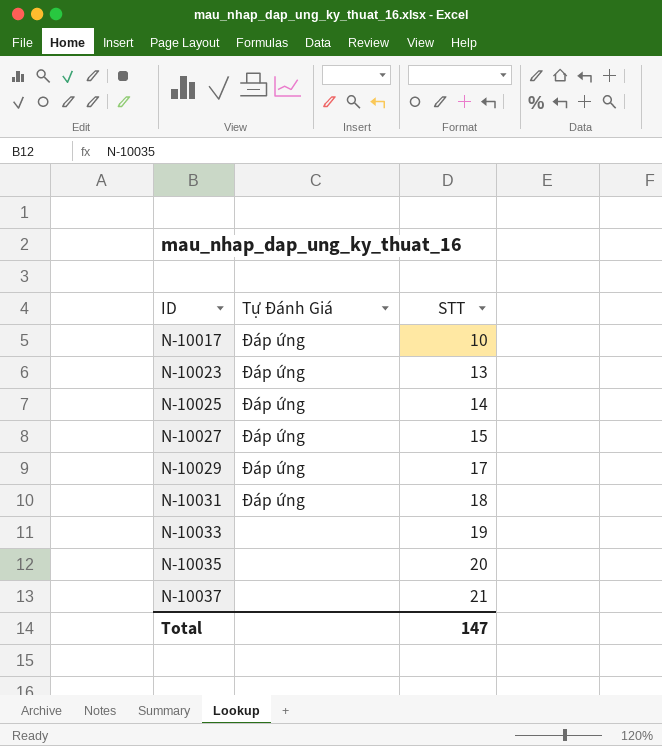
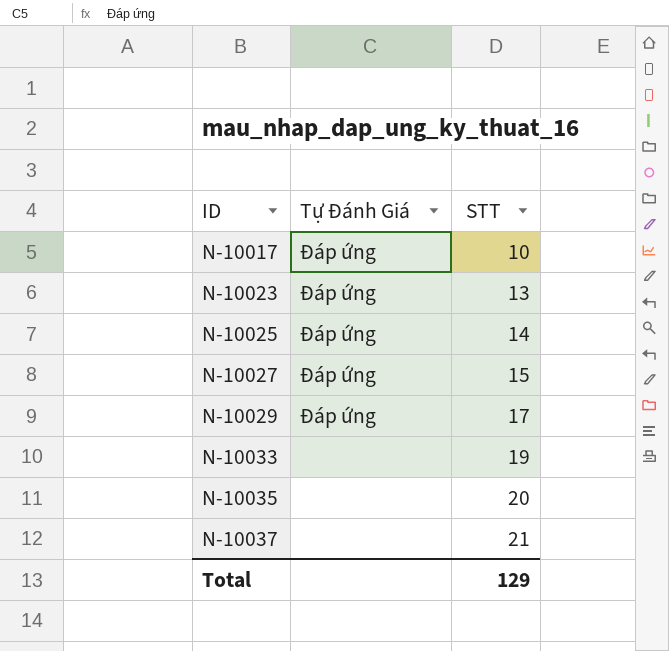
row N-10031: Đáp ứng | 18 -> none
Total | STT: 147 -> 129

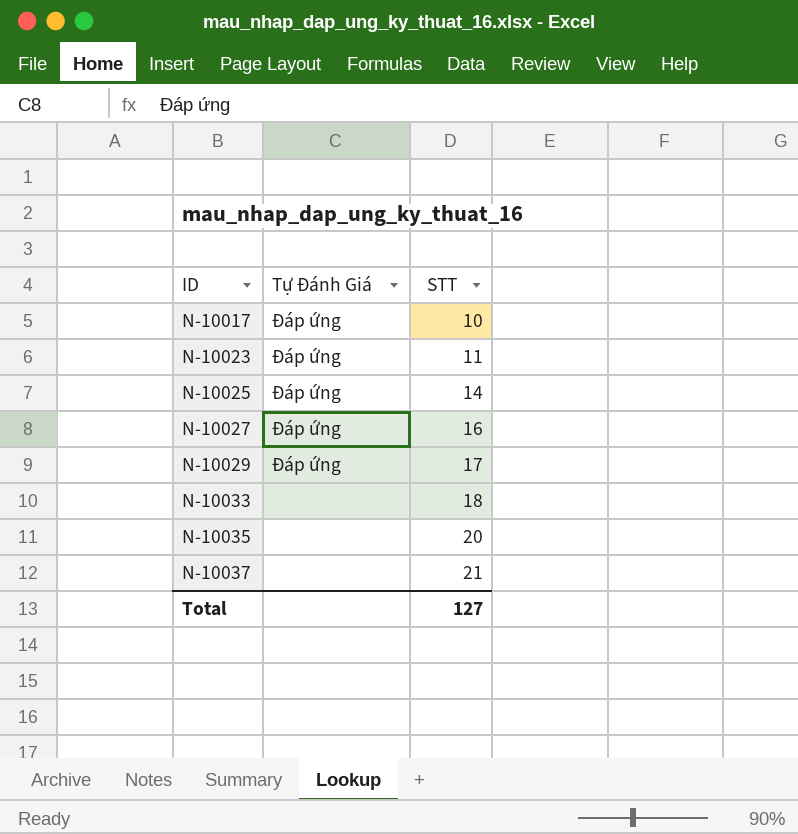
N-10023 | STT: 13 -> 11
N-10027 | STT: 15 -> 16
N-10033 | STT: 19 -> 18
Total | STT: 129 -> 127

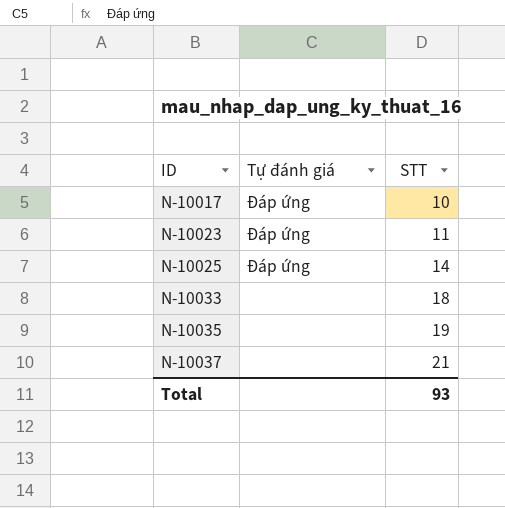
column name: Tự Đánh Giá -> Tự đánh giá
row N-10027: Đáp ứng | 16 -> none
row N-10029: Đáp ứng | 17 -> none
N-10035 | STT: 20 -> 19
Total | STT: 127 -> 93

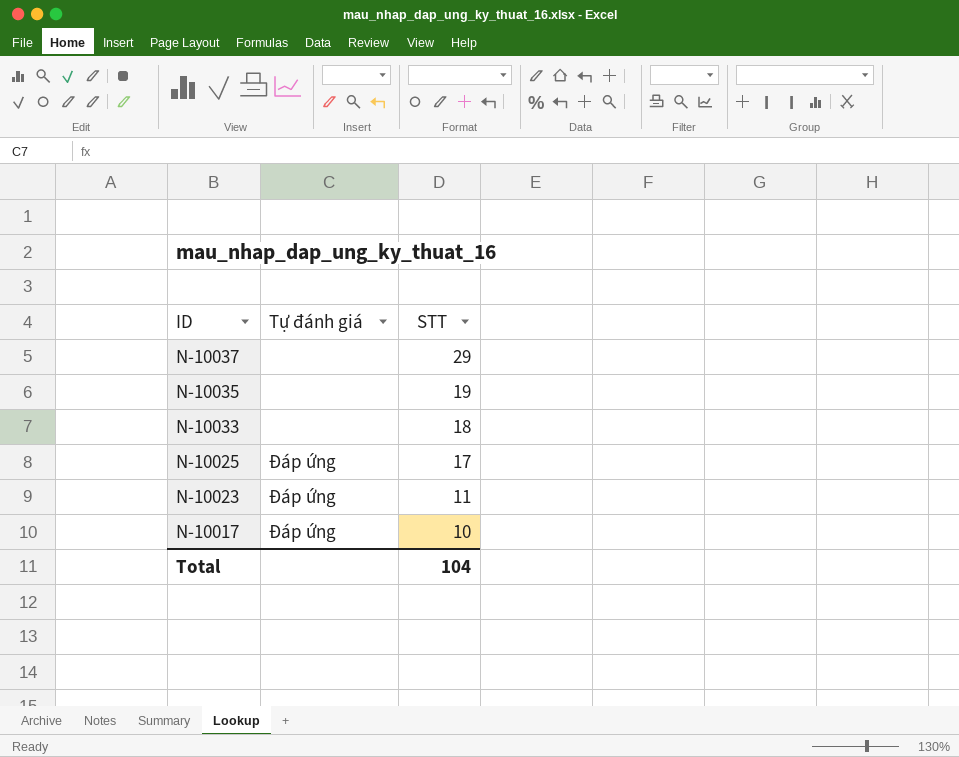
row order: ID ascending -> ID descending
N-10037 | STT: 21 -> 29
N-10025 | STT: 14 -> 17
Total | STT: 93 -> 104

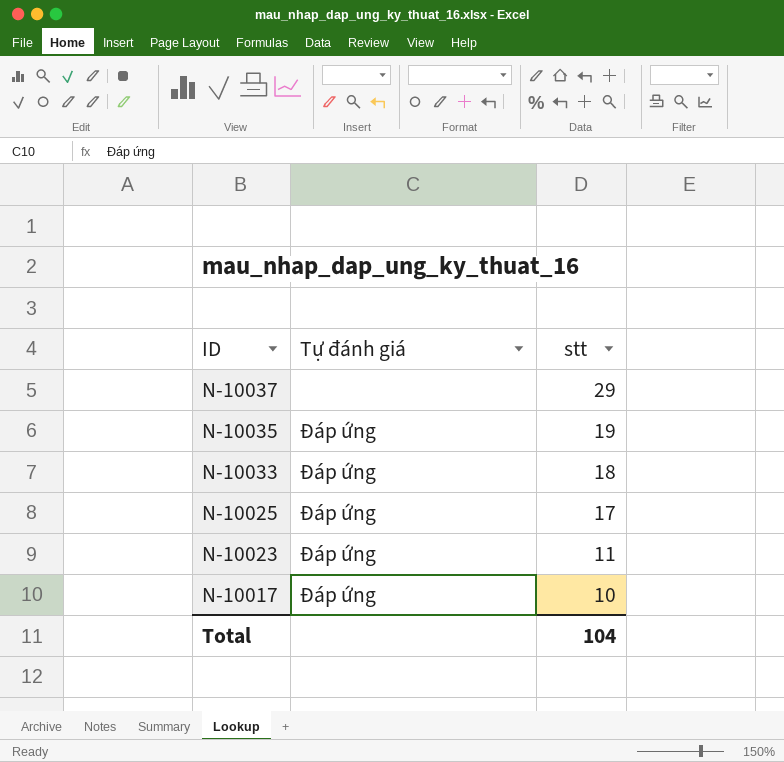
column name: STT -> stt
N-10035 | Tự đánh giá: none -> Đáp ứng
N-10033 | Tự đánh giá: none -> Đáp ứng

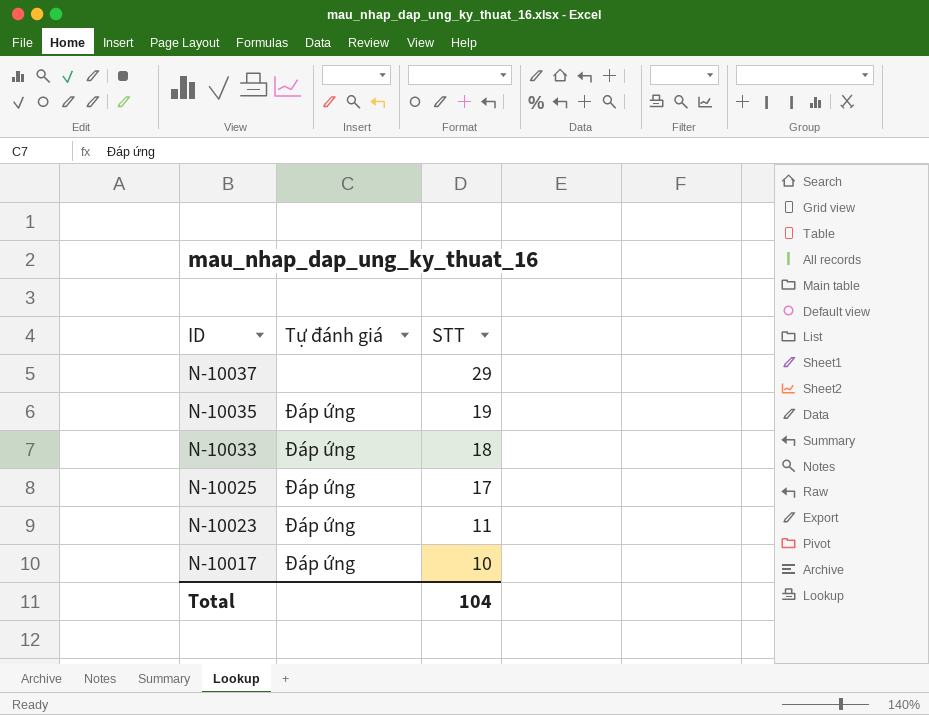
column name: stt -> STT

